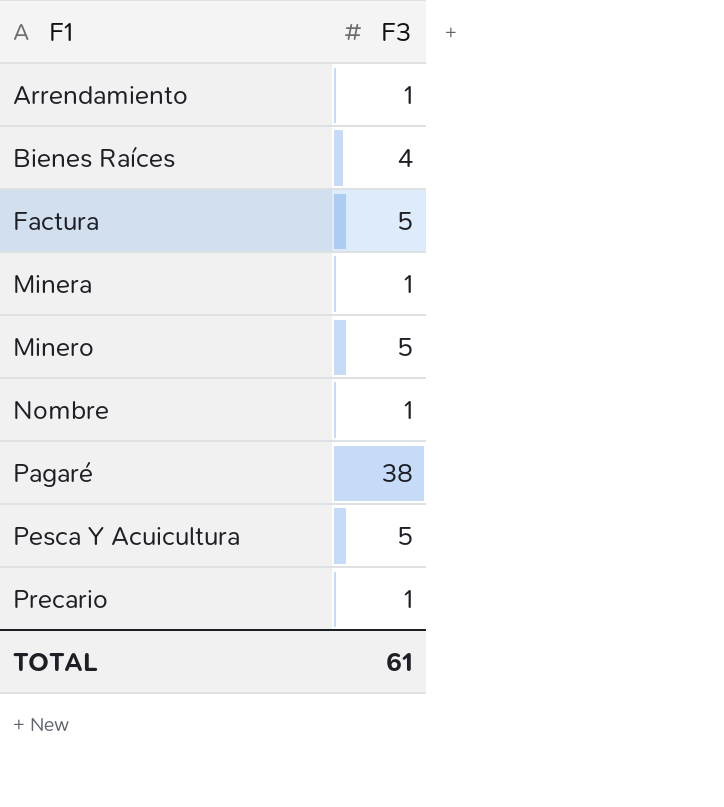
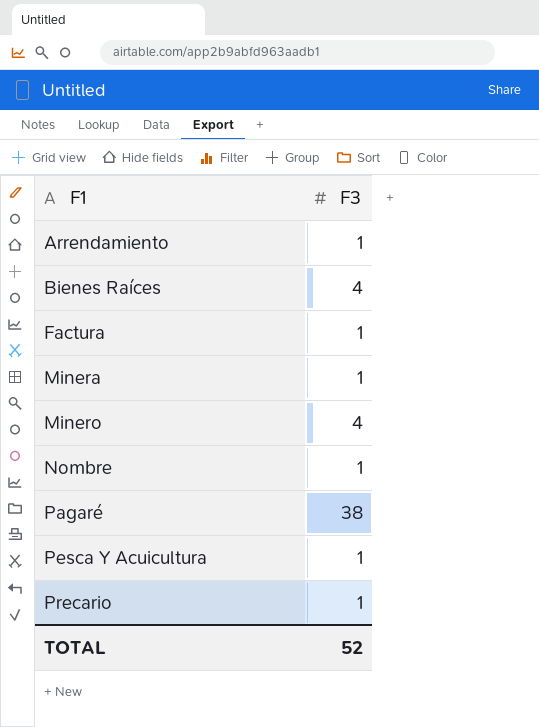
Factura | F3: 5 -> 1
Minero | F3: 5 -> 4
Pesca Y Acuicultura | F3: 5 -> 1
TOTAL | F3: 61 -> 52

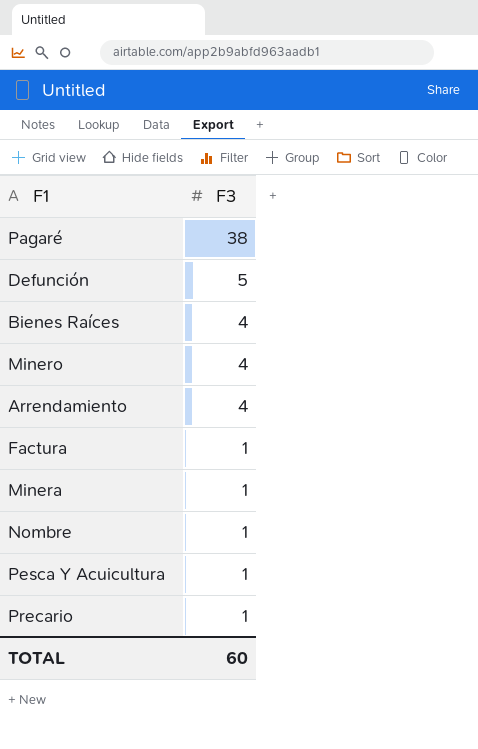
row order: F1 ascending -> F3 descending
row Defunción: none -> 5
Arrendamiento | F3: 1 -> 4
TOTAL | F3: 52 -> 60

